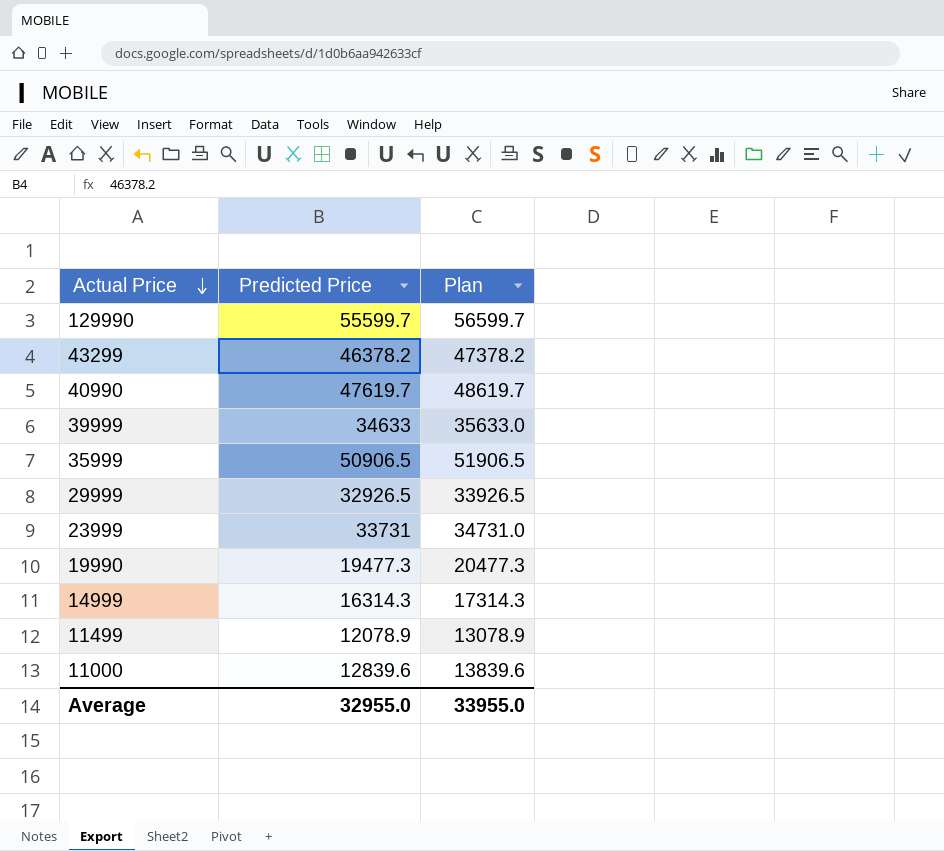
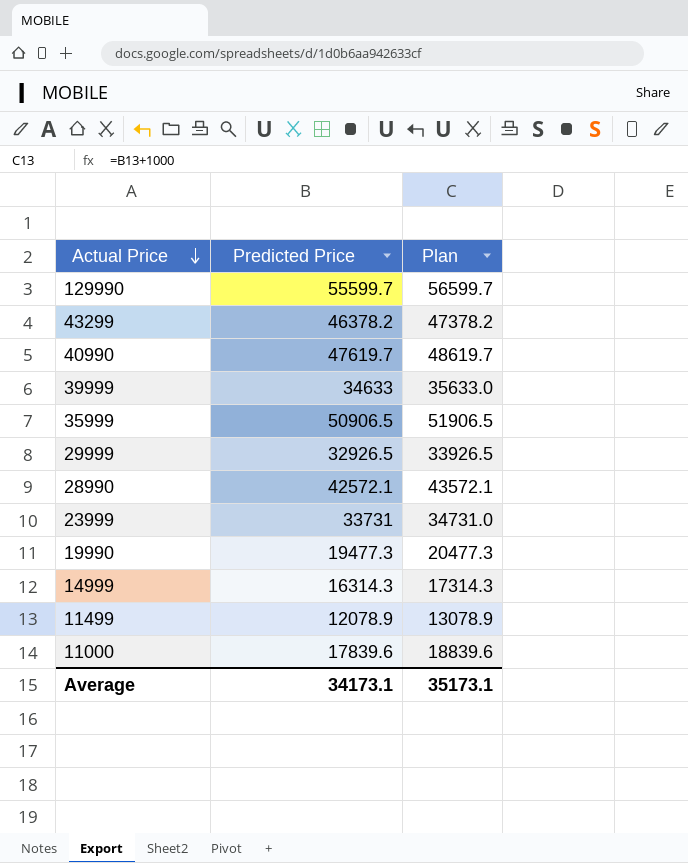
row 28990: none -> 42572.1 | 43572.1
11000 | Predicted Price: 12839.6 -> 17839.6
11000 | Plan: 13839.6 -> 18839.6
Average | Predicted Price: 32955.0 -> 34173.1
Average | Plan: 33955.0 -> 35173.1

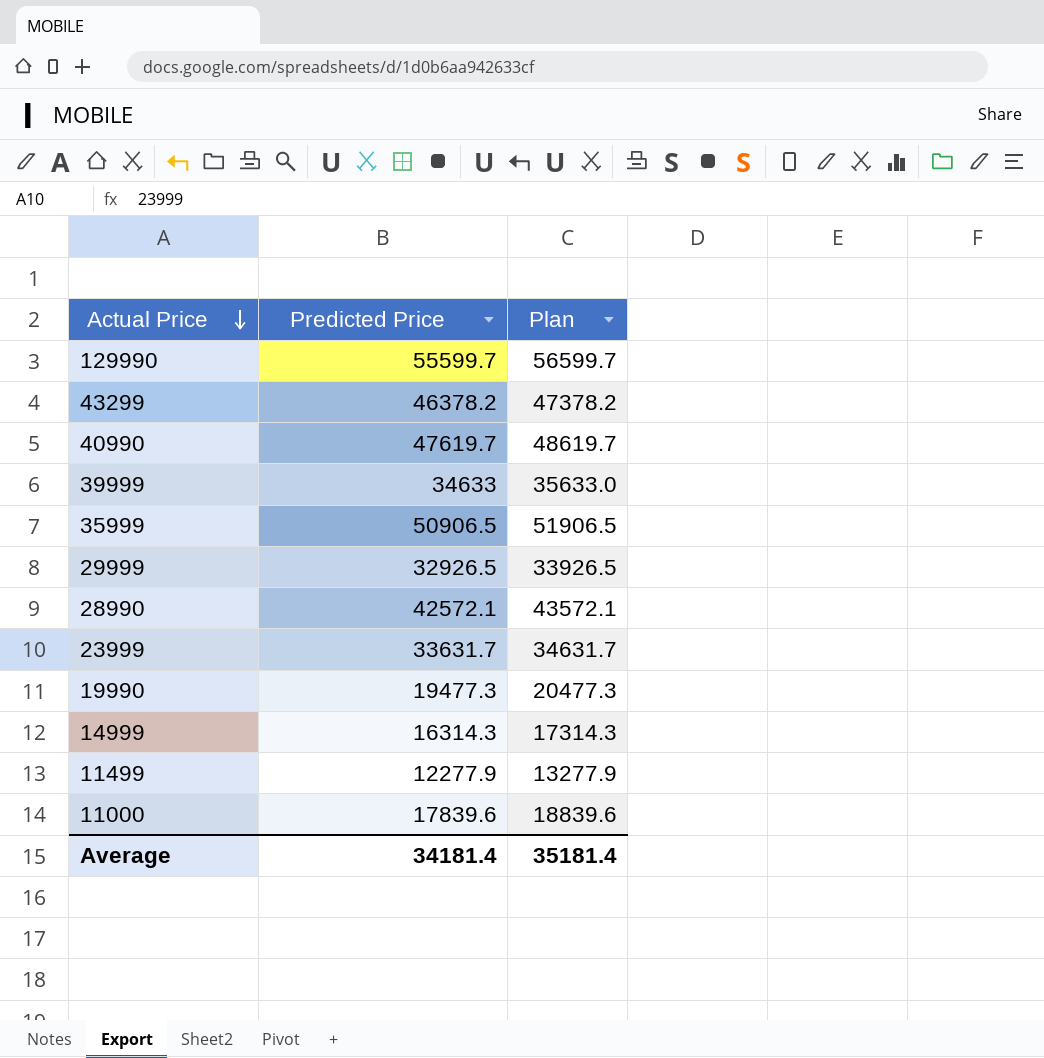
23999 | Predicted Price: 33731 -> 33631.7
23999 | Plan: 34731.0 -> 34631.7
11499 | Predicted Price: 12078.9 -> 12277.9
11499 | Plan: 13078.9 -> 13277.9
Average | Predicted Price: 34173.1 -> 34181.4
Average | Plan: 35173.1 -> 35181.4

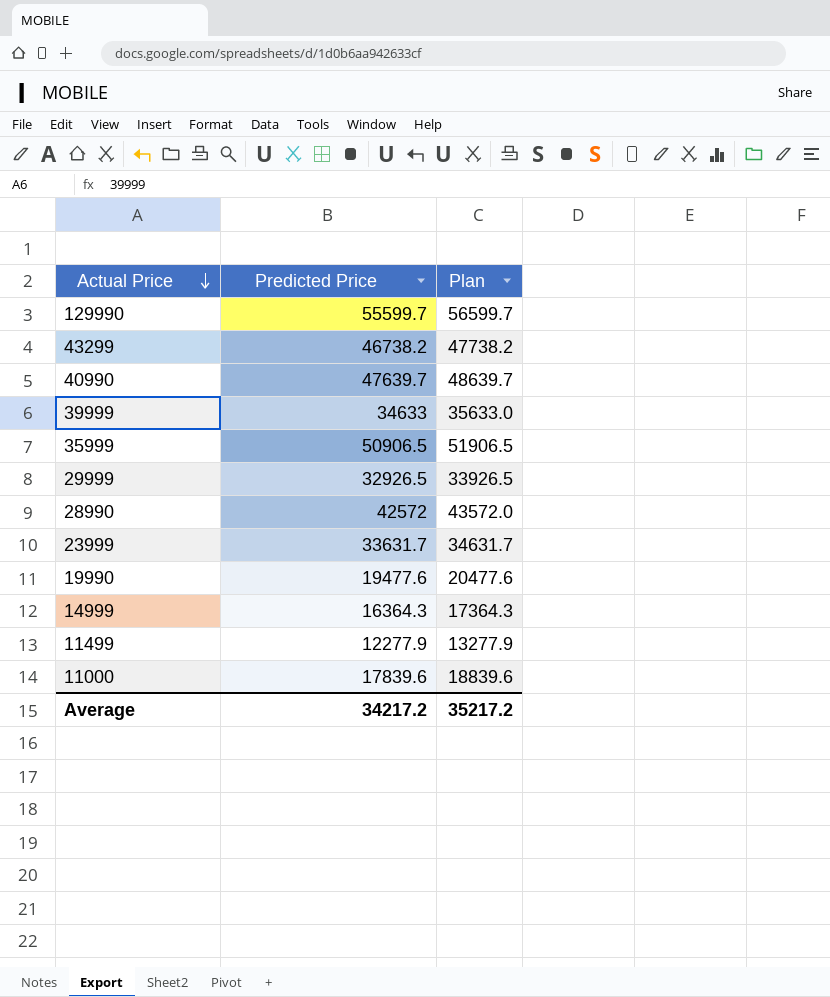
43299 | Predicted Price: 46378.2 -> 46738.2
43299 | Plan: 47378.2 -> 47738.2
40990 | Predicted Price: 47619.7 -> 47639.7
40990 | Plan: 48619.7 -> 48639.7
28990 | Predicted Price: 42572.1 -> 42572
28990 | Plan: 43572.1 -> 43572.0
19990 | Predicted Price: 19477.3 -> 19477.6
19990 | Plan: 20477.3 -> 20477.6
14999 | Predicted Price: 16314.3 -> 16364.3
14999 | Plan: 17314.3 -> 17364.3
Average | Predicted Price: 34181.4 -> 34217.2
Average | Plan: 35181.4 -> 35217.2

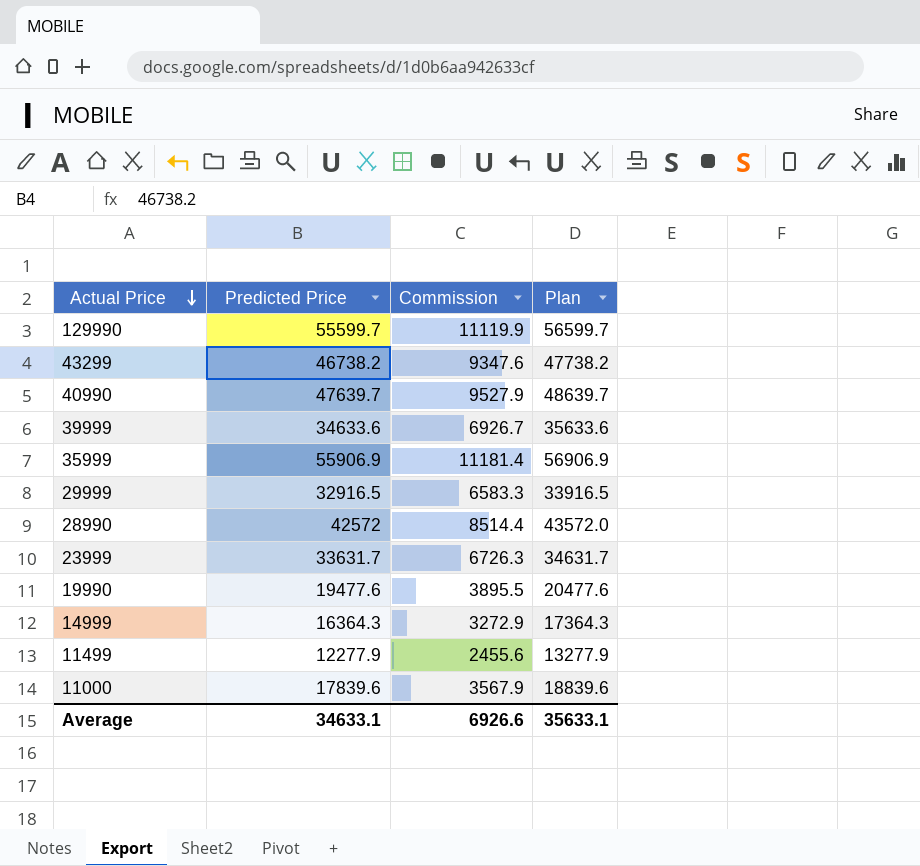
column Commission | formula: none -> [Predicted Price] * 0.2
39999 | Predicted Price: 34633 -> 34633.6
39999 | Plan: 35633.0 -> 35633.6
35999 | Predicted Price: 50906.5 -> 55906.9
35999 | Plan: 51906.5 -> 56906.9
29999 | Predicted Price: 32926.5 -> 32916.5
29999 | Plan: 33926.5 -> 33916.5
Average | Predicted Price: 34217.2 -> 34633.1
Average | Plan: 35217.2 -> 35633.1

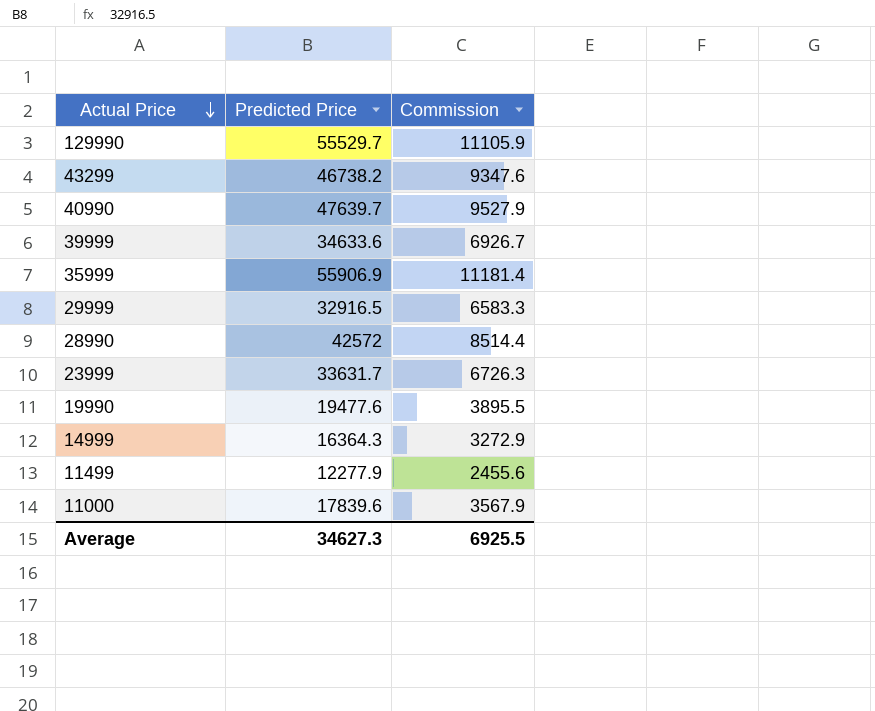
column Plan | formula: [Predicted Price] + 1000 -> none
129990 | Predicted Price: 55599.7 -> 55529.7
129990 | Commission: 11119.9 -> 11105.9
Average | Predicted Price: 34633.1 -> 34627.3
Average | Commission: 6926.6 -> 6925.5

